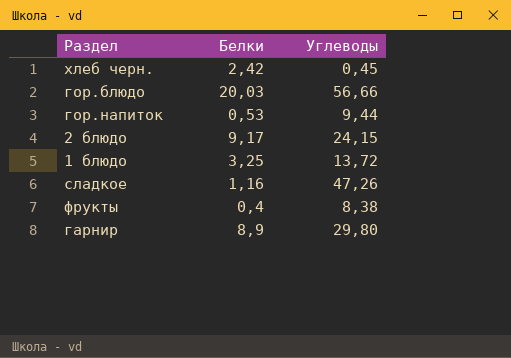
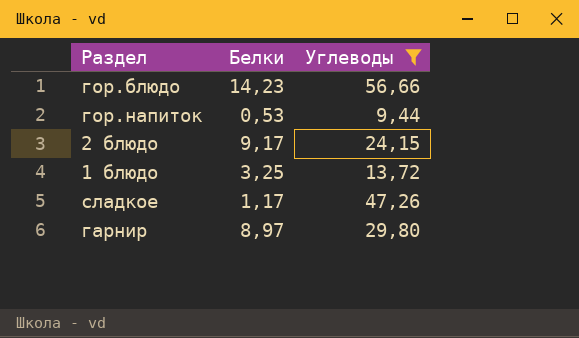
filter: none -> Углеводы >= 9,44
гор.блюдо | Белки: 20,03 -> 14,23
сладкое | Белки: 1,16 -> 1,17
гарнир | Белки: 8,9 -> 8,97

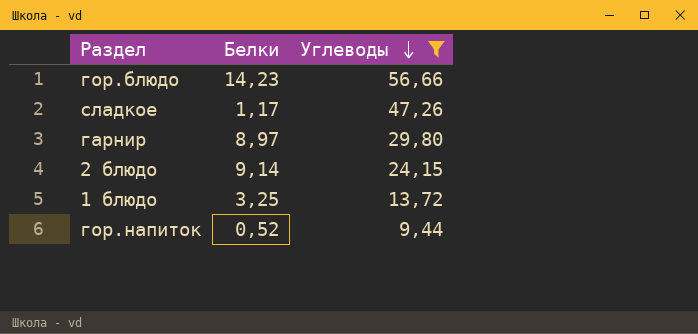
row order: none -> Углеводы descending
2 блюдо | Белки: 9,17 -> 9,14
гор.напиток | Белки: 0,53 -> 0,52

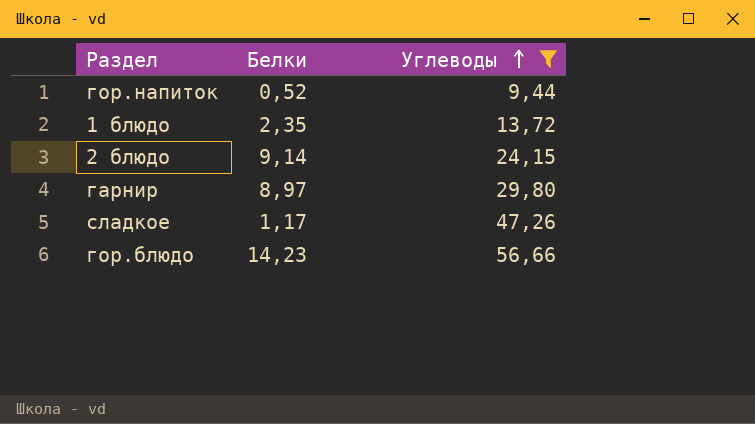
row order: Углеводы descending -> Углеводы ascending
1 блюдо | Белки: 3,25 -> 2,35

